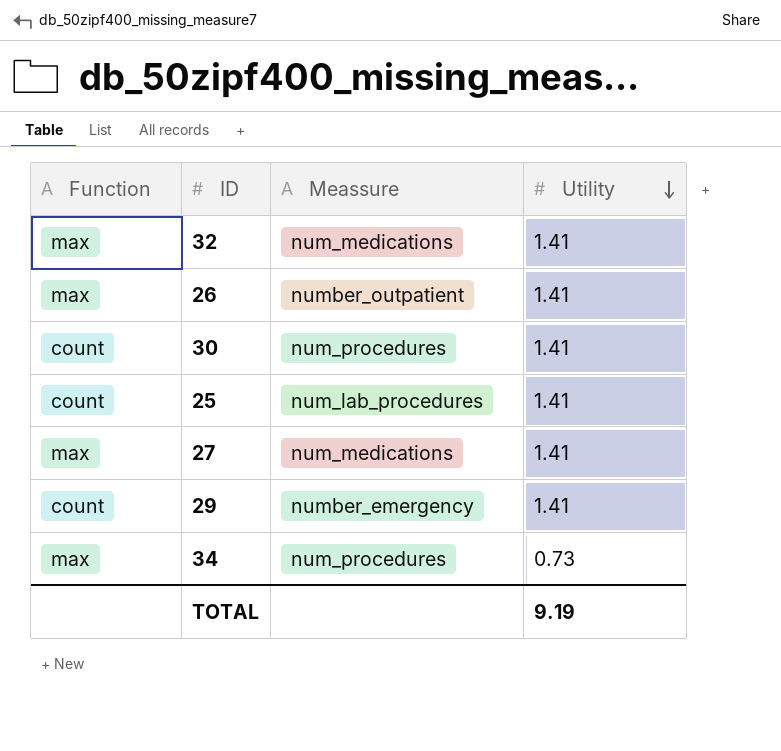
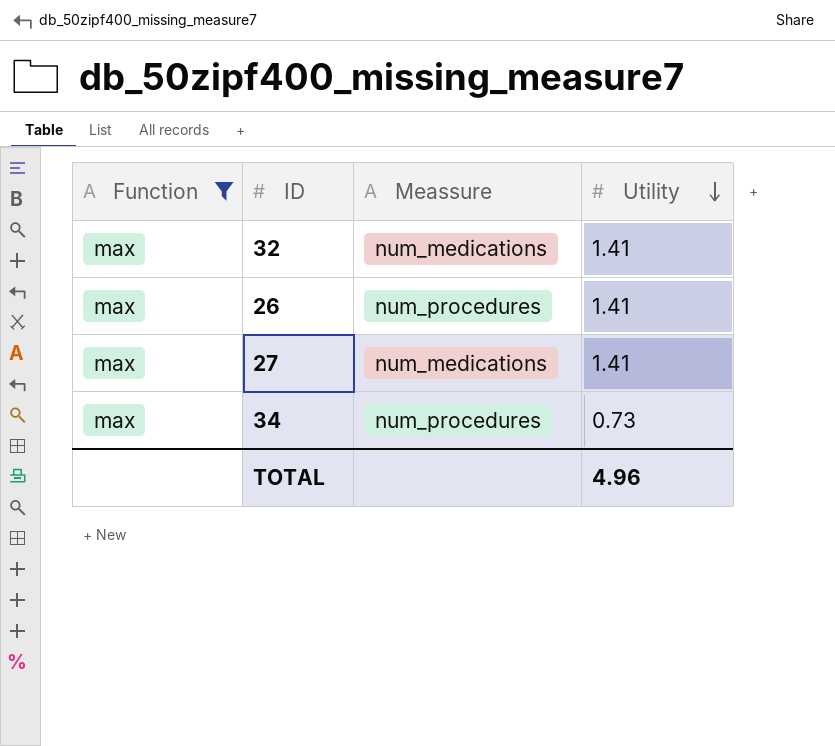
filter: none -> Function = max
26 | Meassure: number_outpatient -> num_procedures
TOTAL | Utility: 9.19 -> 4.96

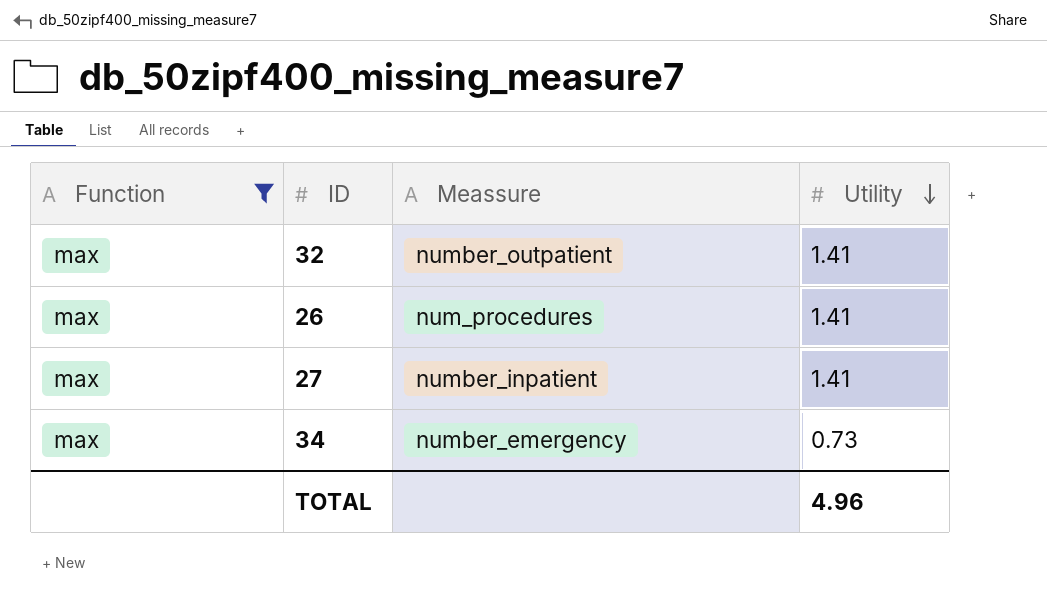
32 | Meassure: num_medications -> number_outpatient
27 | Meassure: num_medications -> number_inpatient
34 | Meassure: num_procedures -> number_emergency

